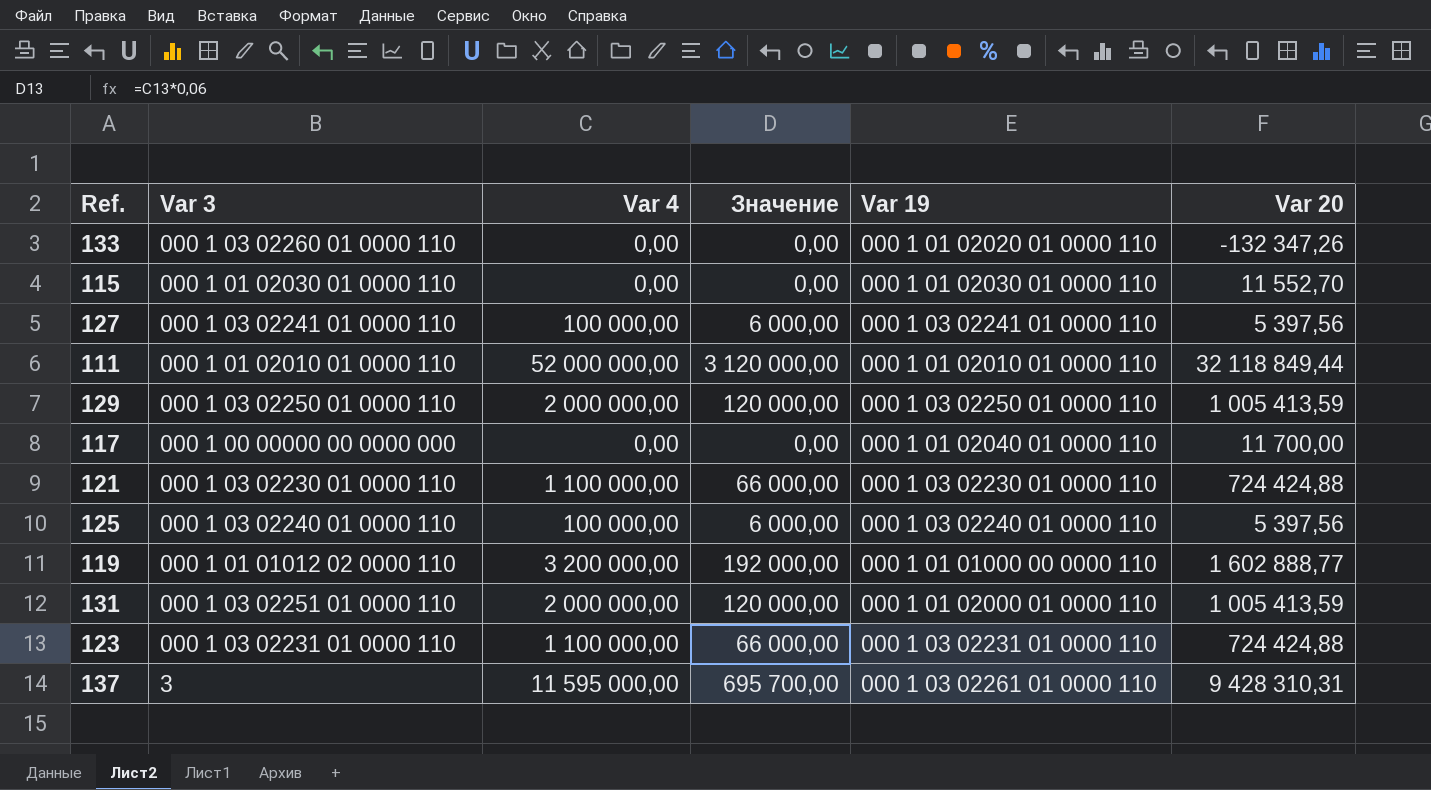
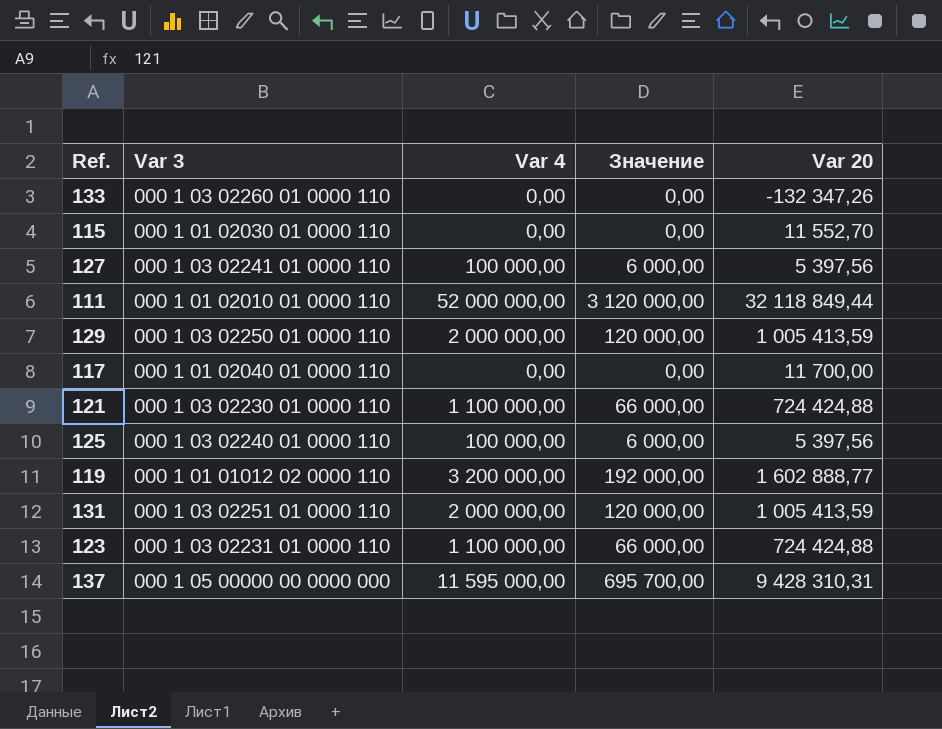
column Var 19 | position: 5 -> none
117 | Var 3: 000 1 00 00000 00 0000 000 -> 000 1 01 02040 01 0000 110
137 | Var 3: 3 -> 000 1 05 00000 00 0000 000

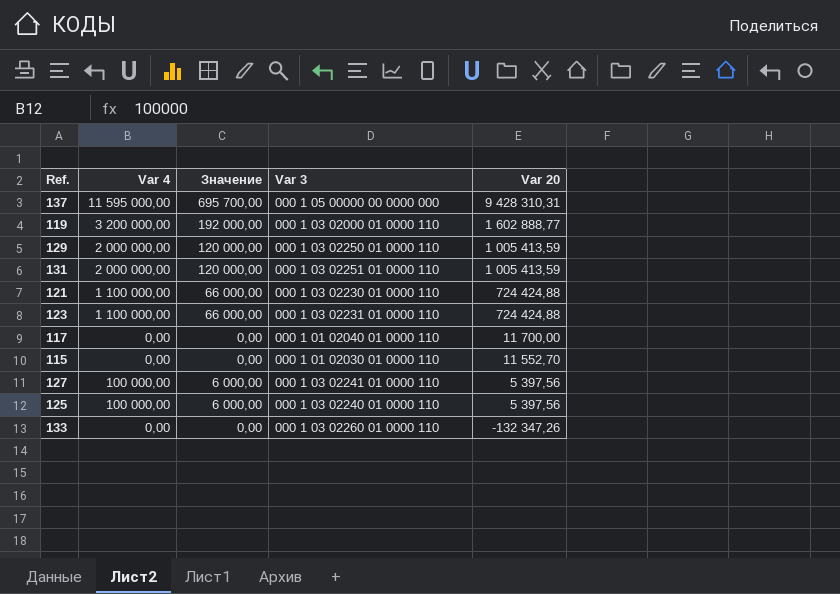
row order: none -> Var 20 descending
column Var 3 | position: 2 -> 4
row 111: 000 1 01 02010 01 0000 110 | 52 000 000,00 | 3 120 000,00 | 32 118 849,44 -> none
119 | Var 3: 000 1 01 01012 02 0000 110 -> 000 1 03 02000 01 0000 110

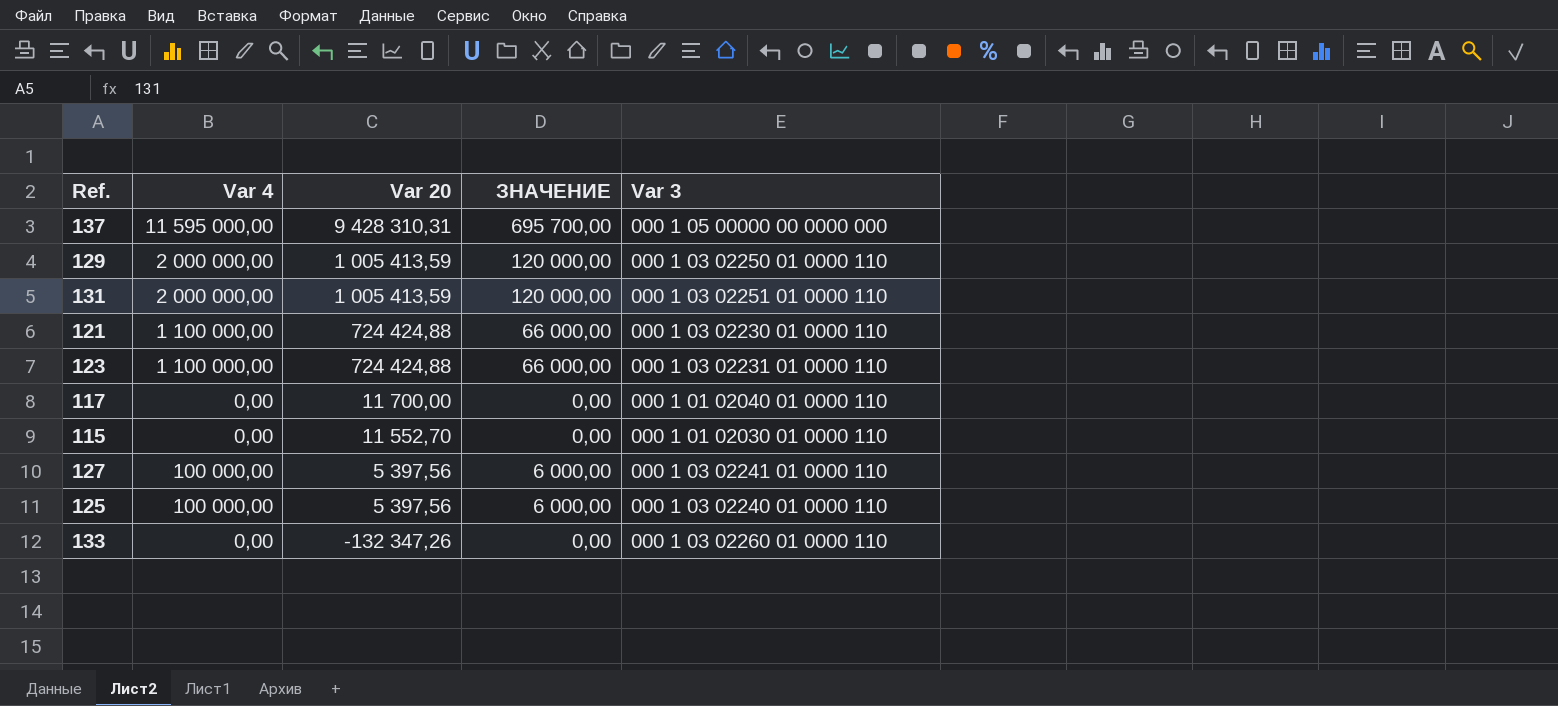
column Var 20 | position: 5 -> 3
column name: Значение -> ЗНАЧЕНИЕ
row 119: 3 200 000,00 | 192 000,00 | 000 1 03 02000 01 0000 110 | 1 602 888,77 -> none

